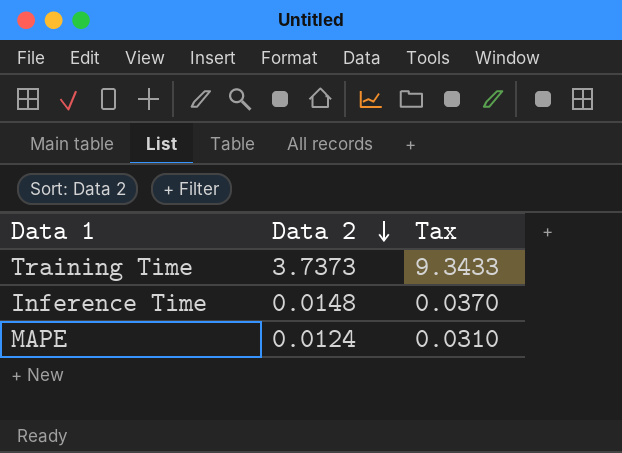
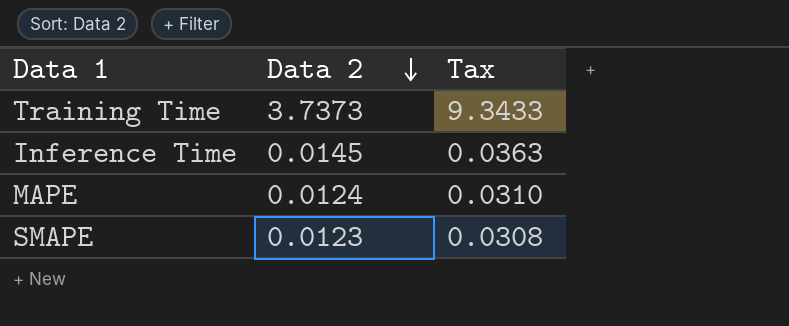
Inference Time | Data 2: 0.0148 -> 0.0145
Inference Time | Tax: 0.0370 -> 0.0363
row SMAPE: none -> 0.0123 | 0.0308

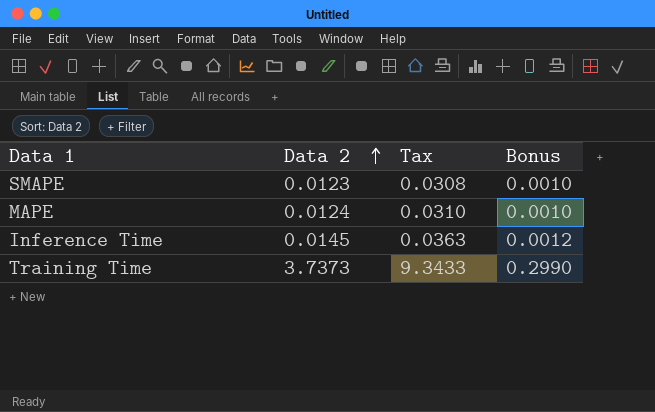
row order: Data 2 descending -> Data 2 ascending
column Bonus | formula: none -> [Data 2] * 0.08

